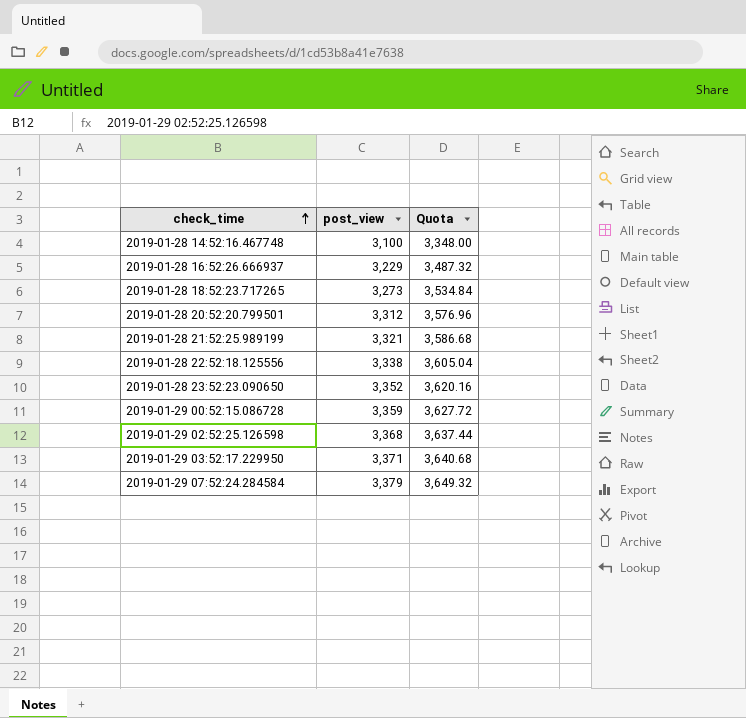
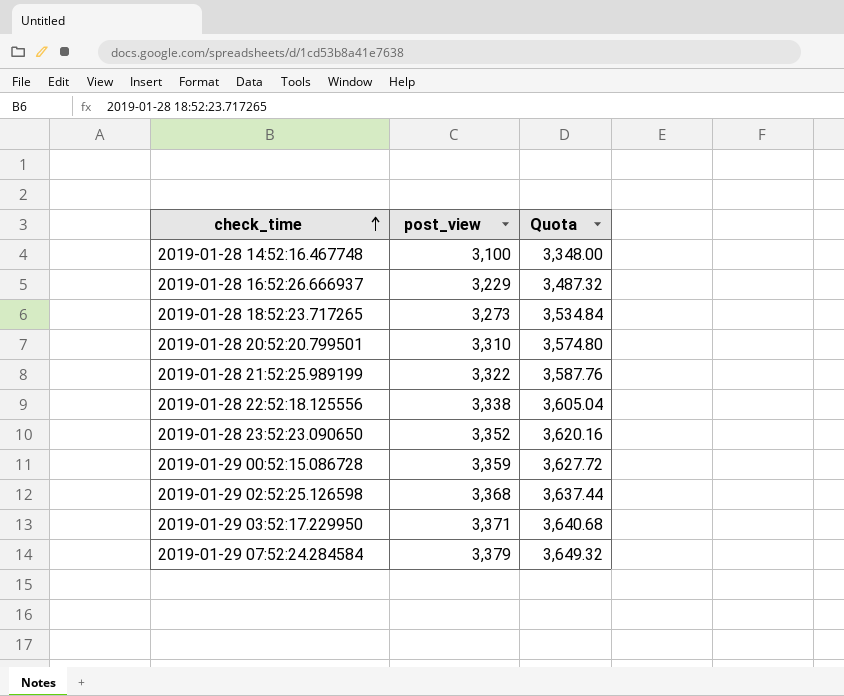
2019-01-28 20:52:20.799501 | post_view: 3,312 -> 3,310
2019-01-28 20:52:20.799501 | Quota: 3,576.96 -> 3,574.80
2019-01-28 21:52:25.989199 | post_view: 3,321 -> 3,322
2019-01-28 21:52:25.989199 | Quota: 3,586.68 -> 3,587.76

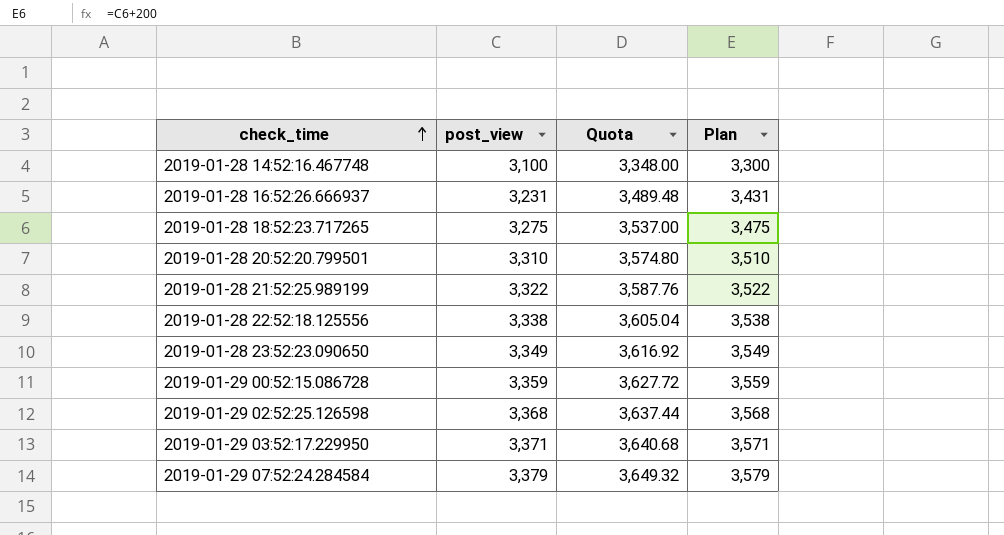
column Plan | formula: none -> [post_view] + 200
2019-01-28 16:52:26.666937 | post_view: 3,229 -> 3,231
2019-01-28 16:52:26.666937 | Quota: 3,487.32 -> 3,489.48
2019-01-28 18:52:23.717265 | post_view: 3,273 -> 3,275
2019-01-28 18:52:23.717265 | Quota: 3,534.84 -> 3,537.00
2019-01-28 23:52:23.090650 | post_view: 3,352 -> 3,349
2019-01-28 23:52:23.090650 | Quota: 3,620.16 -> 3,616.92

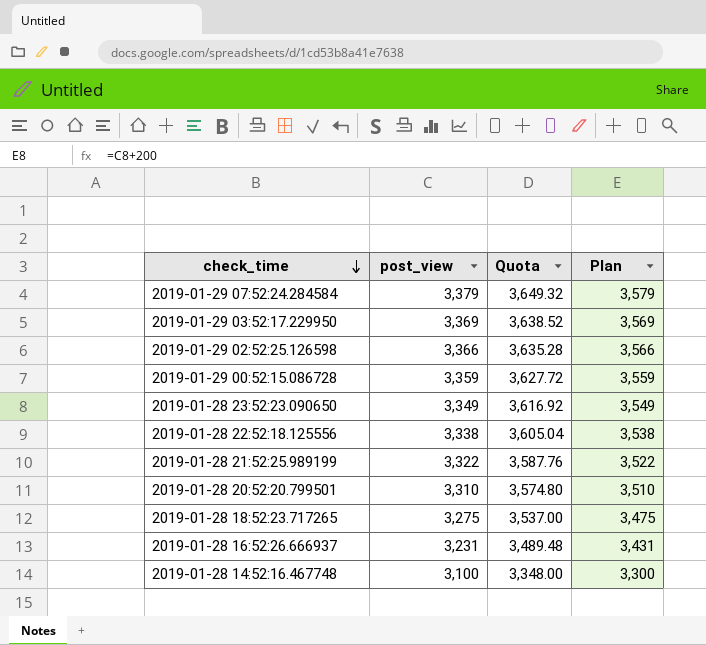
row order: check_time ascending -> check_time descending
2019-01-29 03:52:17.229950 | post_view: 3,371 -> 3,369
2019-01-29 03:52:17.229950 | Quota: 3,640.68 -> 3,638.52
2019-01-29 03:52:17.229950 | Plan: 3,571 -> 3,569
2019-01-29 02:52:25.126598 | post_view: 3,368 -> 3,366
2019-01-29 02:52:25.126598 | Quota: 3,637.44 -> 3,635.28
2019-01-29 02:52:25.126598 | Plan: 3,568 -> 3,566

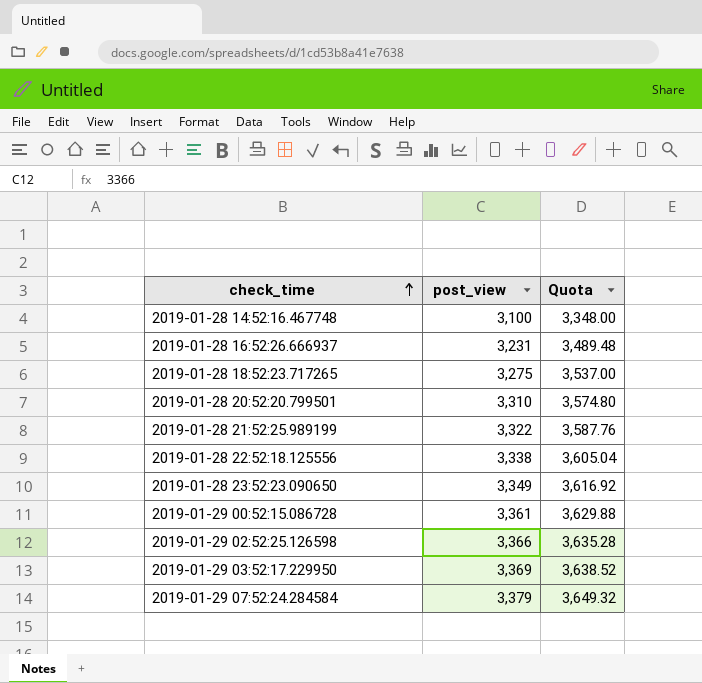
row order: check_time descending -> check_time ascending
column Plan | formula: [post_view] + 200 -> none
2019-01-29 00:52:15.086728 | post_view: 3,359 -> 3,361
2019-01-29 00:52:15.086728 | Quota: 3,627.72 -> 3,629.88

